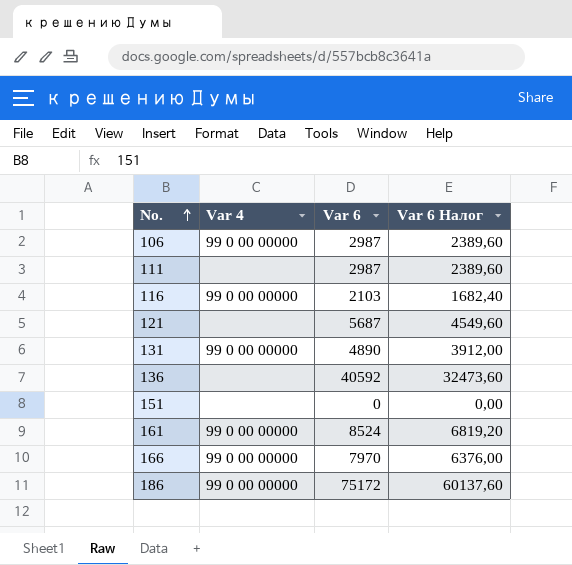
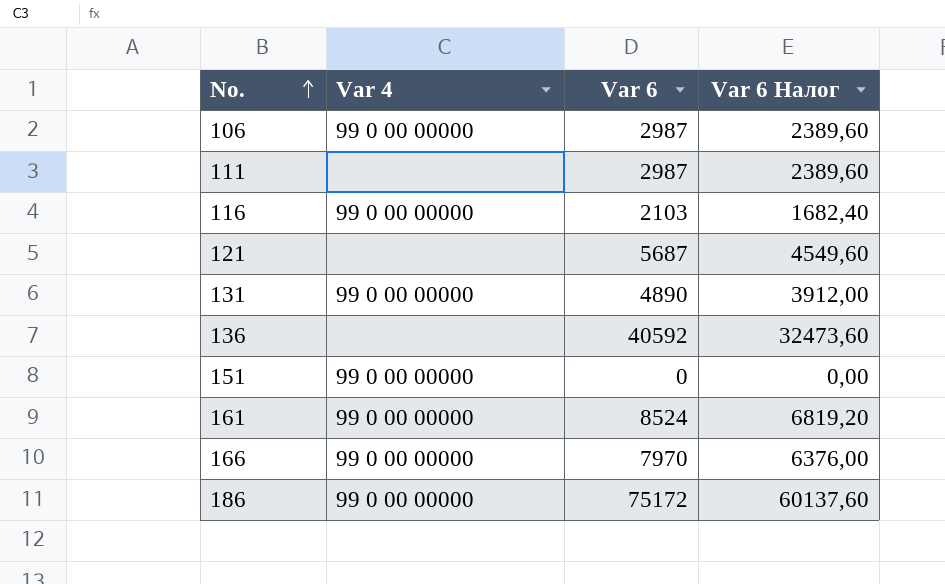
151 | Var 4: none -> 99 0 00 00000

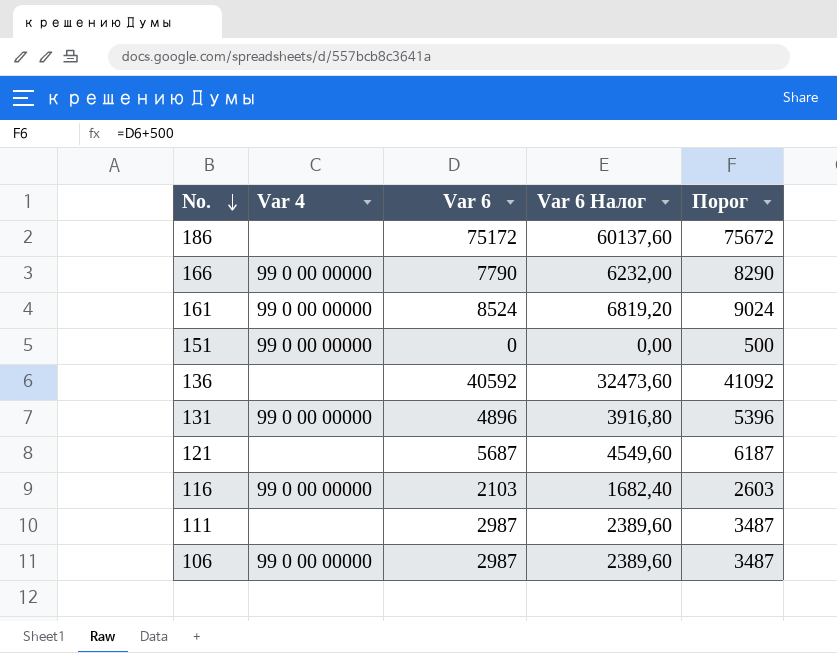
row order: No. ascending -> No. descending
column Порог | formula: none -> [Var 6] + 500
186 | Var 4: 99 0 00 00000 -> none
166 | Var 6: 7970 -> 7790
166 | Var 6 Налог: 6376,00 -> 6232,00
131 | Var 6: 4890 -> 4896
131 | Var 6 Налог: 3912,00 -> 3916,80

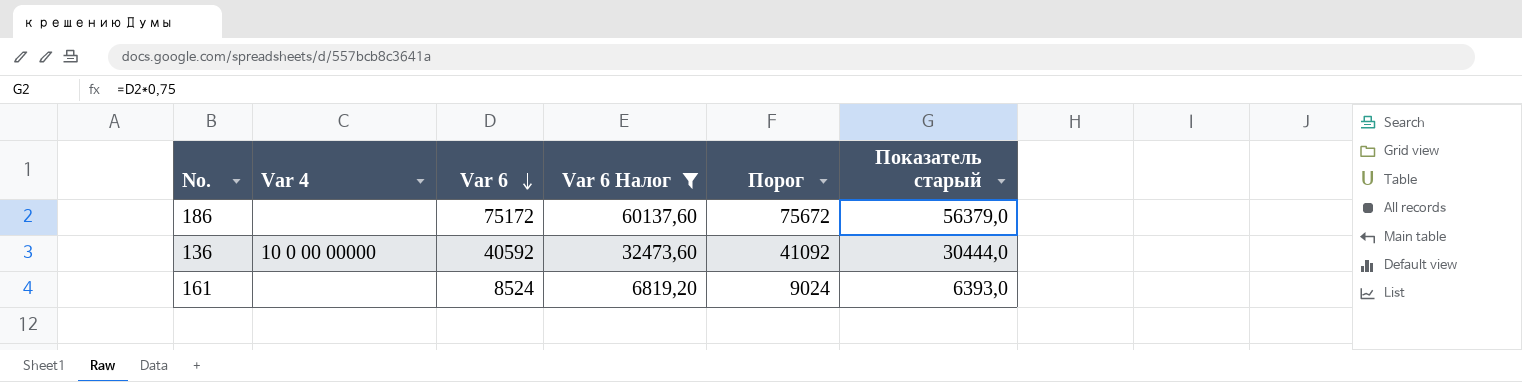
filter: none -> Var 6 Налог >= 6819,20
row order: No. descending -> Var 6 descending
column Показатель старый | formula: none -> [Var 6] * 0,75
136 | Var 4: none -> 10 0 00 00000
161 | Var 4: 99 0 00 00000 -> none

